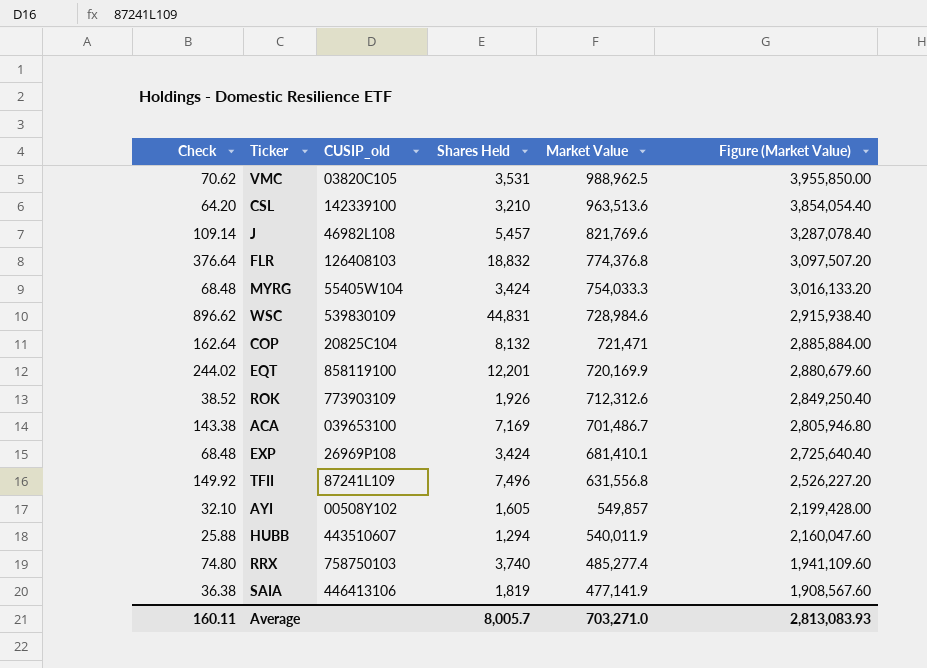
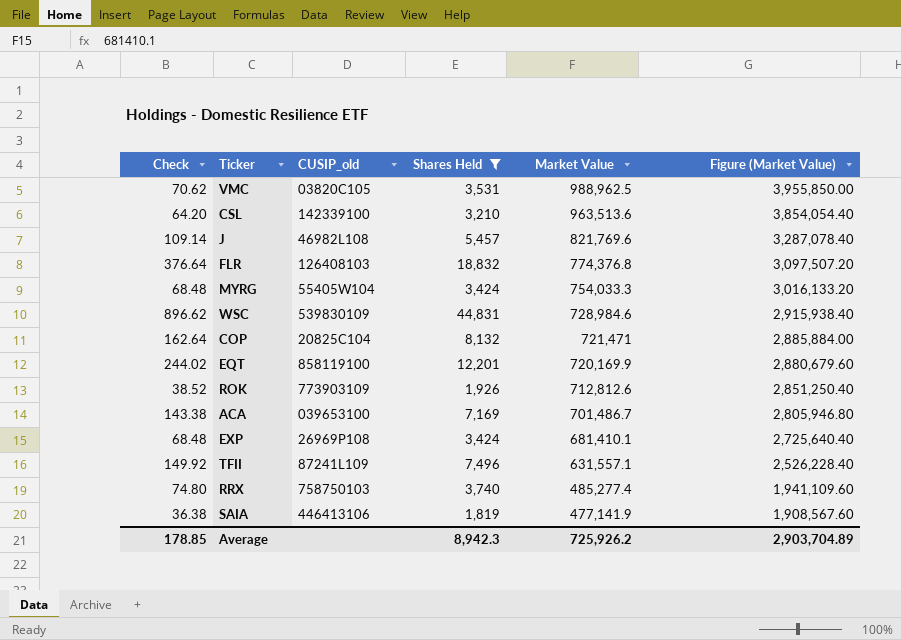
filter: none -> Shares Held >= 1,819
ROK | Market Value: 712,312.6 -> 712,812.6
ROK | Figure (Market Value): 2,849,250.40 -> 2,851,250.40
TFII | Market Value: 631,556.8 -> 631,557.1
TFII | Figure (Market Value): 2,526,227.20 -> 2,526,228.40
Average | Check: 160.11 -> 178.85
Average | Shares Held: 8,005.7 -> 8,942.3
Average | Market Value: 703,271.0 -> 725,926.2
Average | Figure (Market Value): 2,813,083.93 -> 2,903,704.89

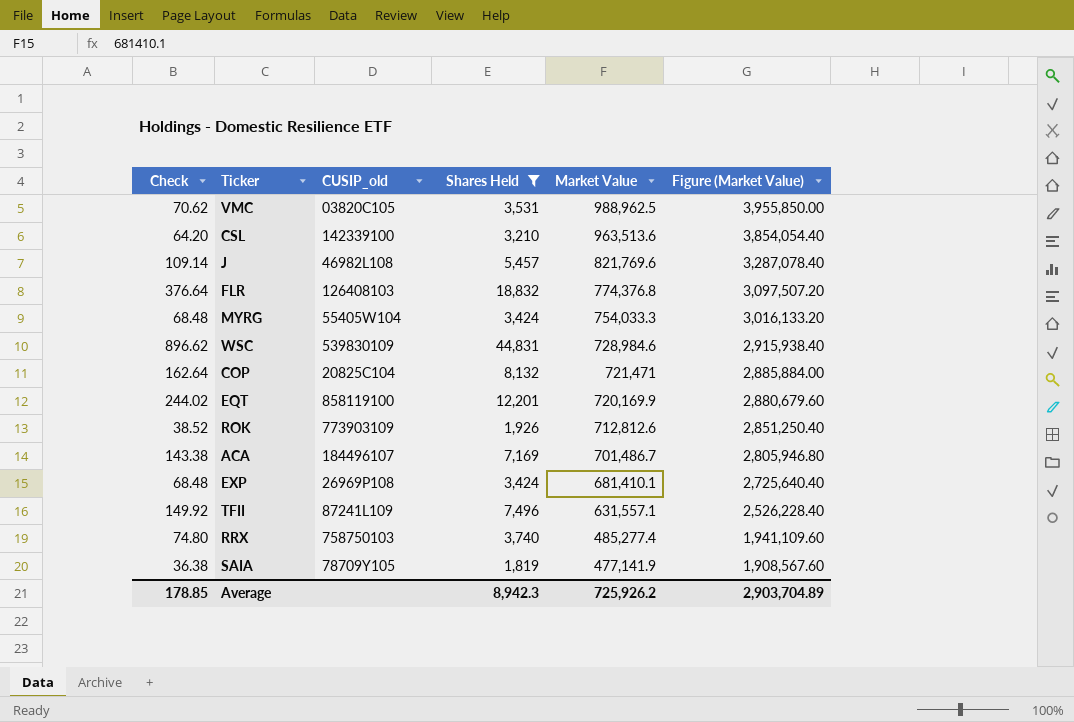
ACA | CUSIP_old: 039653100 -> 184496107
SAIA | CUSIP_old: 446413106 -> 78709Y105

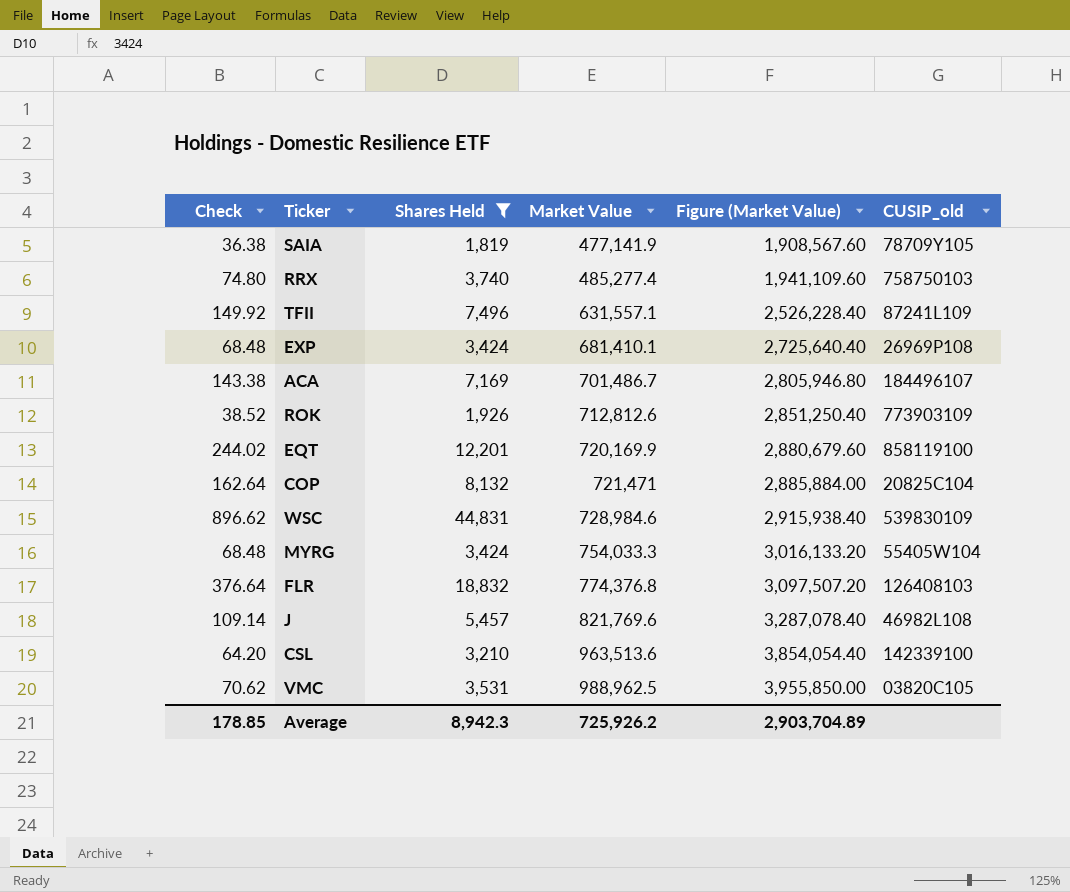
row order: Market Value descending -> Market Value ascending
column CUSIP_old | position: 3 -> 6

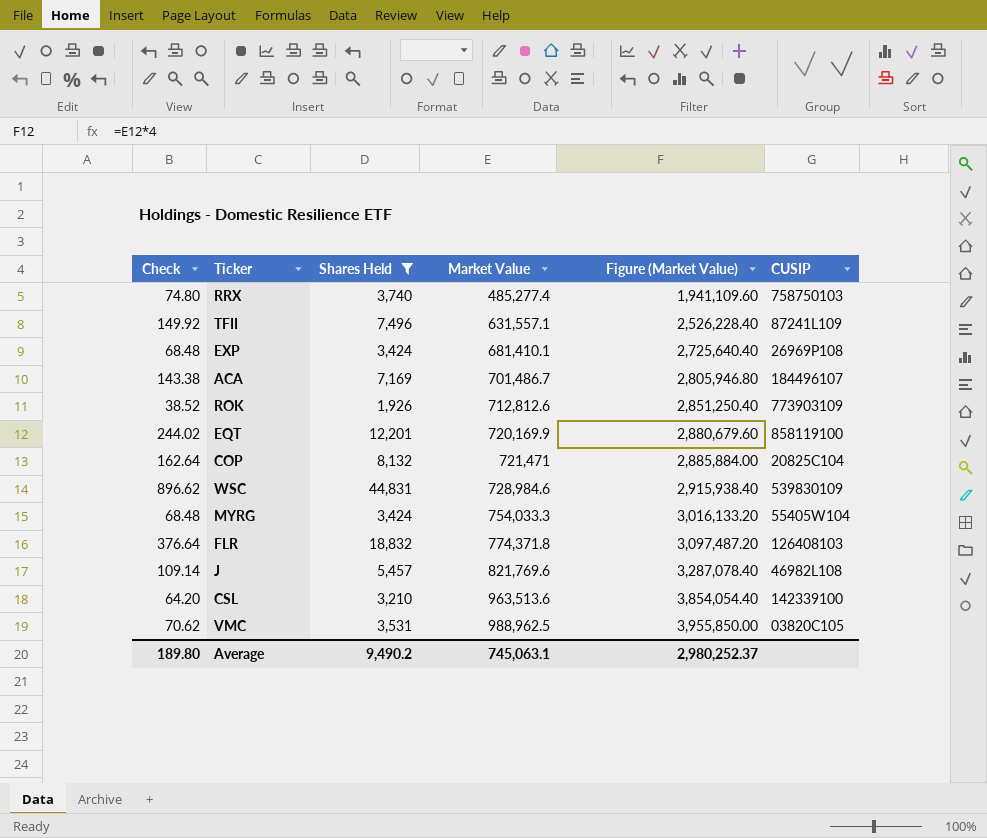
column name: CUSIP_old -> CUSIP
row SAIA: 36.38 | 1,819 | 477,141.9 | 1,908,567.60 | 78709Y105 -> none
FLR | Market Value: 774,376.8 -> 774,371.8
FLR | Figure (Market Value): 3,097,507.20 -> 3,097,487.20
Average | Check: 178.85 -> 189.80
Average | Shares Held: 8,942.3 -> 9,490.2
Average | Market Value: 725,926.2 -> 745,063.1
Average | Figure (Market Value): 2,903,704.89 -> 2,980,252.37

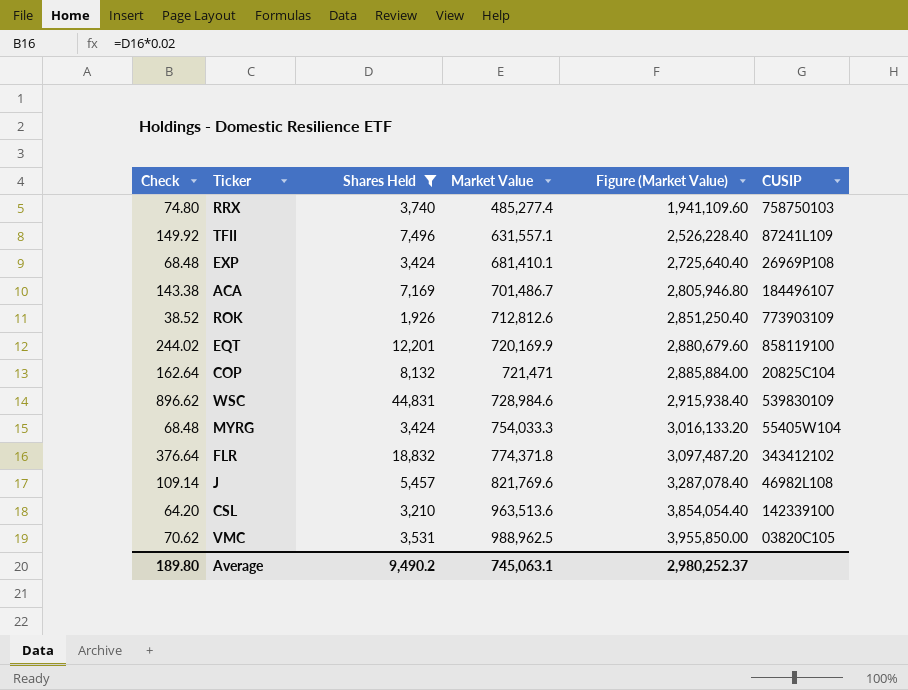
FLR | CUSIP: 126408103 -> 343412102

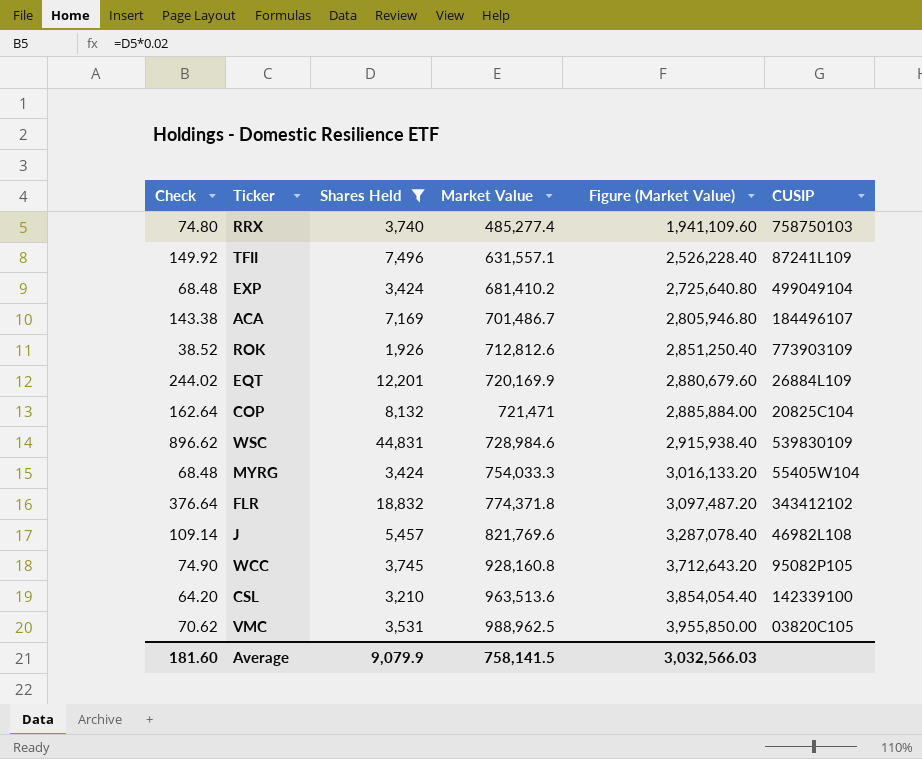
EXP | Market Value: 681,410.1 -> 681,410.2
EXP | Figure (Market Value): 2,725,640.40 -> 2,725,640.80
EXP | CUSIP: 26969P108 -> 499049104
EQT | CUSIP: 858119100 -> 26884L109
row WCC: none -> 74.90 | 3,745 | 928,160.8 | 3,712,643.20 | 95082P105
Average | Check: 189.80 -> 181.60
Average | Shares Held: 9,490.2 -> 9,079.9
Average | Market Value: 745,063.1 -> 758,141.5
Average | Figure (Market Value): 2,980,252.37 -> 3,032,566.03

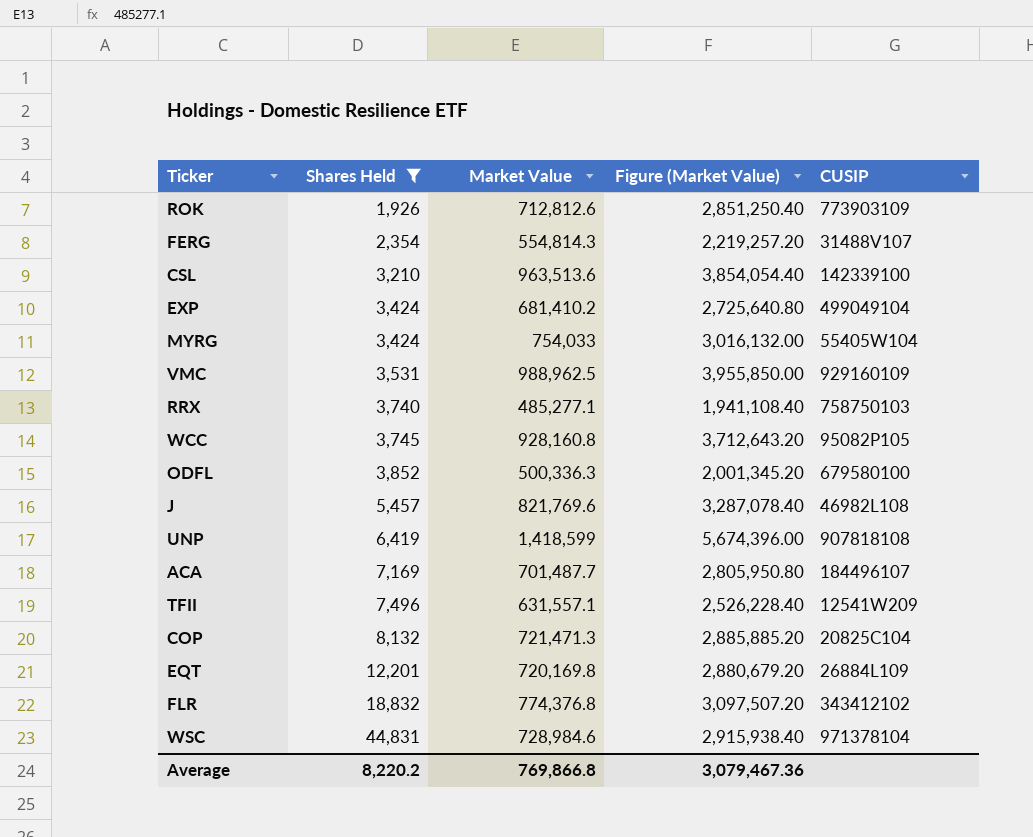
row order: Market Value ascending -> Shares Held ascending
column Check | formula: [Shares Held] * 0.02 -> none
row FERG: none -> 2,354 | 554,814.3 | 2,219,257.20 | 31488V107
MYRG | Market Value: 754,033.3 -> 754,033
MYRG | Figure (Market Value): 3,016,133.20 -> 3,016,132.00
VMC | CUSIP: 03820C105 -> 929160109
RRX | Market Value: 485,277.4 -> 485,277.1
RRX | Figure (Market Value): 1,941,109.60 -> 1,941,108.40
row ODFL: none -> 3,852 | 500,336.3 | 2,001,345.20 | 679580100
row UNP: none -> 6,419 | 1,418,599 | 5,674,396.00 | 907818108
ACA | Market Value: 701,486.7 -> 701,487.7
ACA | Figure (Market Value): 2,805,946.80 -> 2,805,950.80
TFII | CUSIP: 87241L109 -> 12541W209
COP | Market Value: 721,471 -> 721,471.3
COP | Figure (Market Value): 2,885,884.00 -> 2,885,885.20
EQT | Market Value: 720,169.9 -> 720,169.8
EQT | Figure (Market Value): 2,880,679.60 -> 2,880,679.20
FLR | Market Value: 774,371.8 -> 774,376.8
FLR | Figure (Market Value): 3,097,487.20 -> 3,097,507.20
WSC | CUSIP: 539830109 -> 971378104
Average | Shares Held: 9,079.9 -> 8,220.2
Average | Market Value: 758,141.5 -> 769,866.8
Average | Figure (Market Value): 3,032,566.03 -> 3,079,467.36

